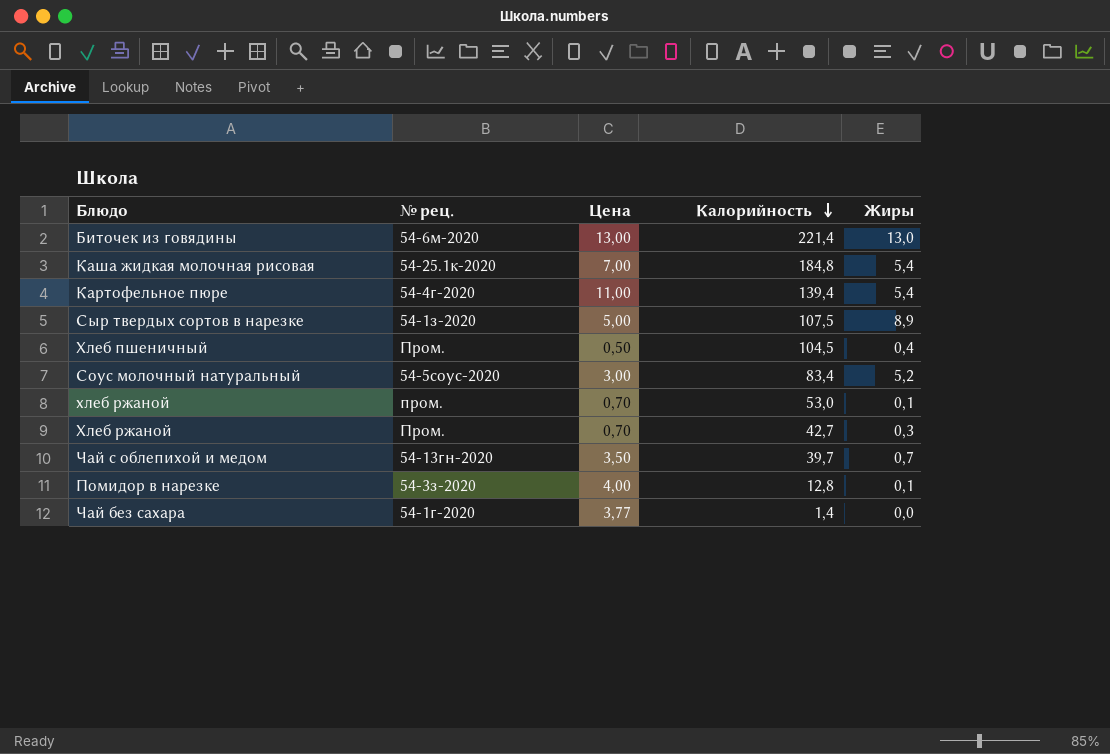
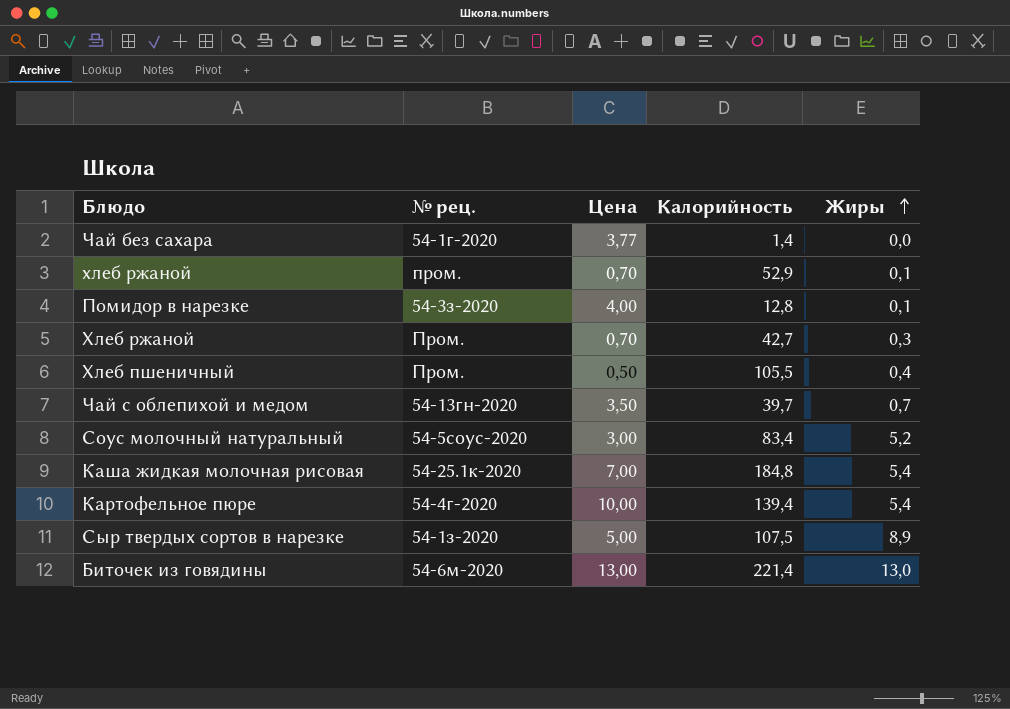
row order: Калорийность descending -> Жиры ascending
хлеб ржаной | Калорийность: 53,0 -> 52,9
Хлеб пшеничный | Калорийность: 104,5 -> 105,5
Картофельное пюре | Цена: 11,00 -> 10,00

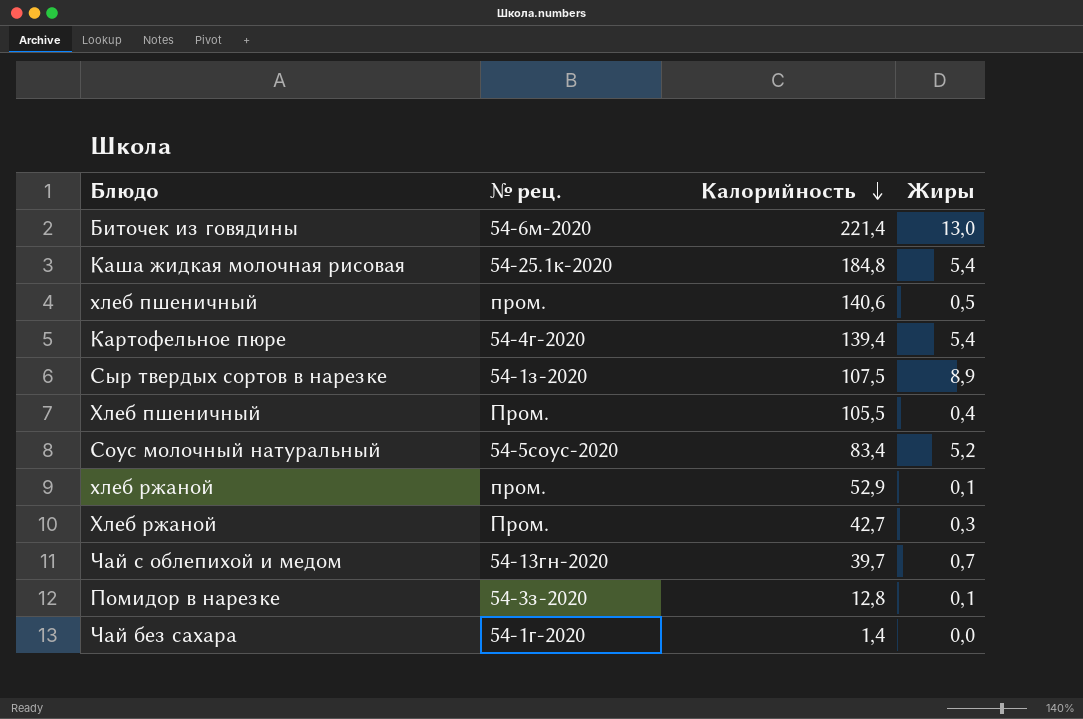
row order: Жиры ascending -> Калорийность descending
column Цена | position: 3 -> none
row хлеб пшеничный: none -> пром. | 140,6 | 0,5

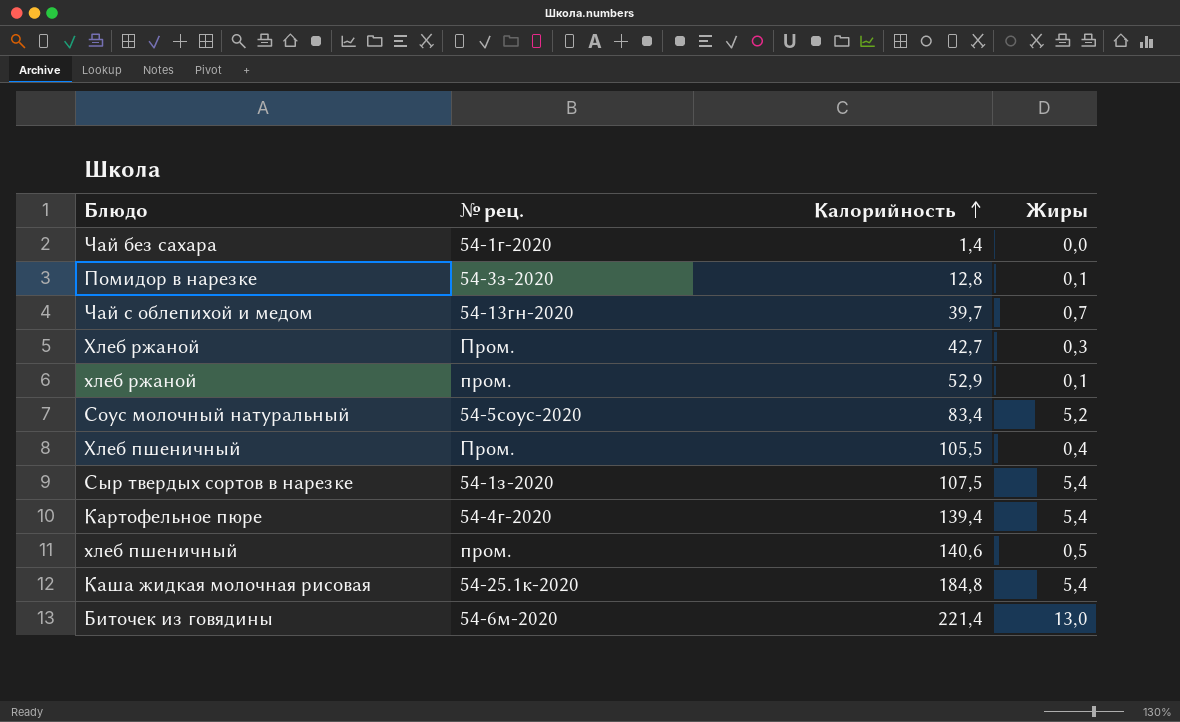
row order: Калорийность descending -> Калорийность ascending
Сыр твердых сортов в нарезке | Жиры: 8,9 -> 5,4

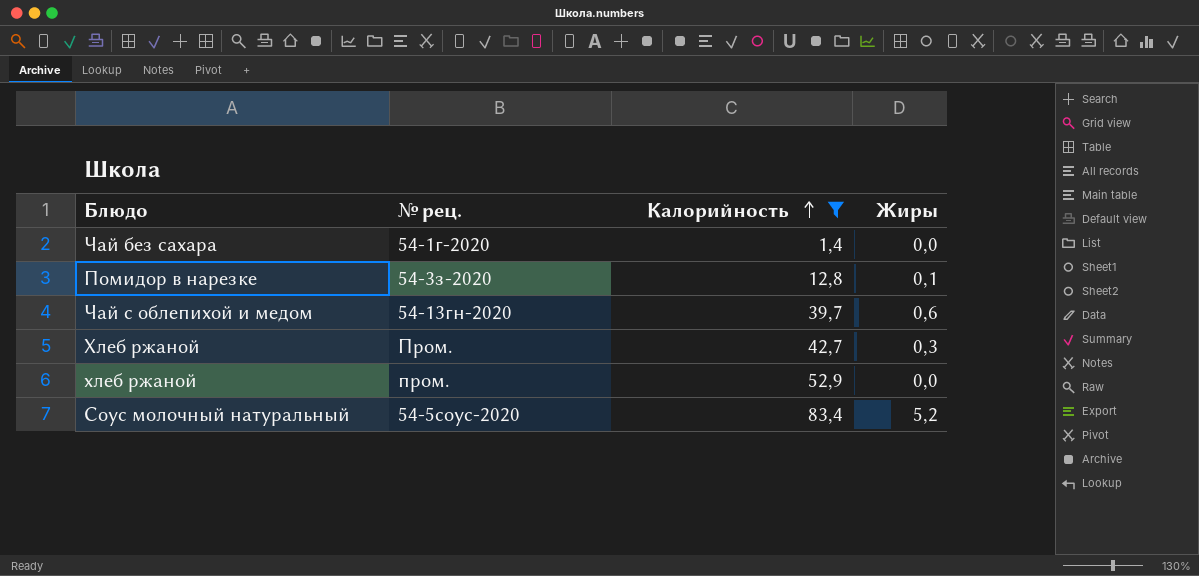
filter: none -> Калорийность <= 83,4
Чай с облепихой и медом | Жиры: 0,7 -> 0,6
хлеб ржаной | Жиры: 0,1 -> 0,0

